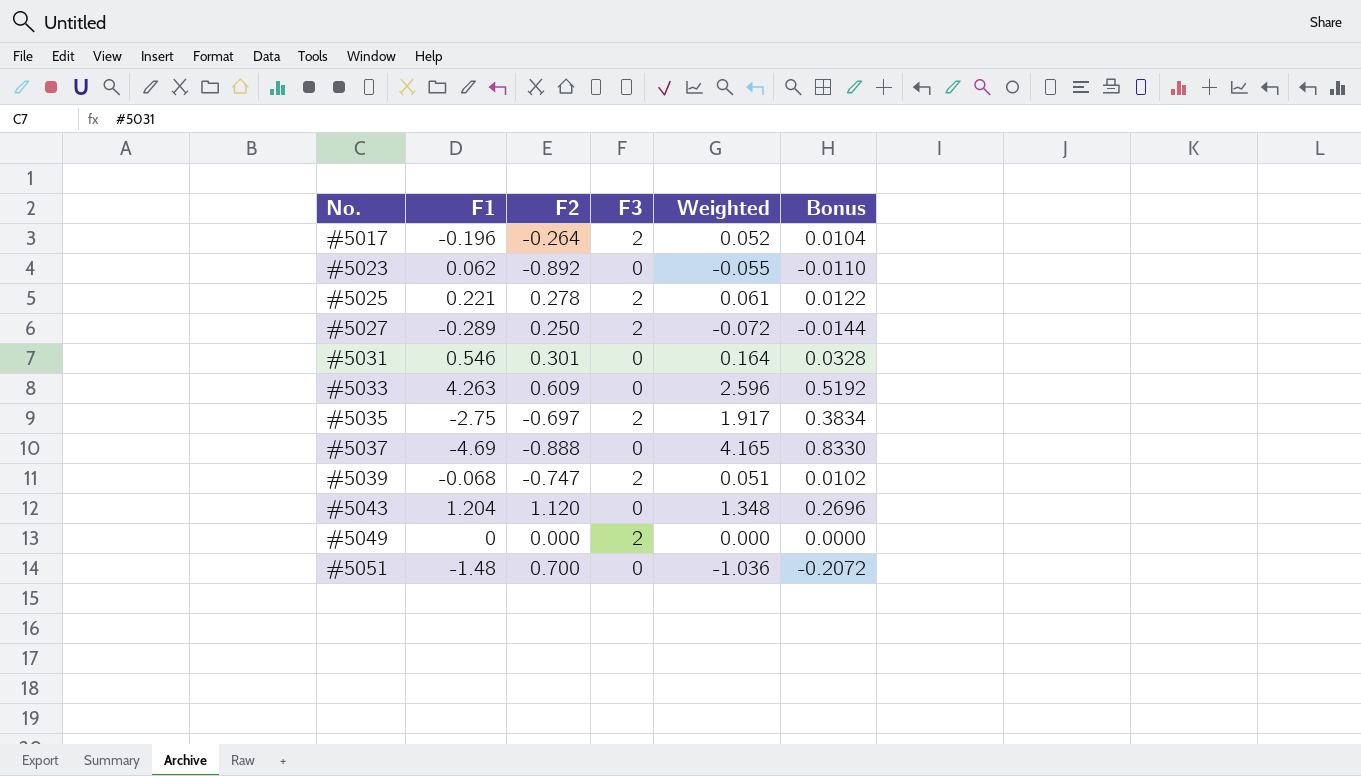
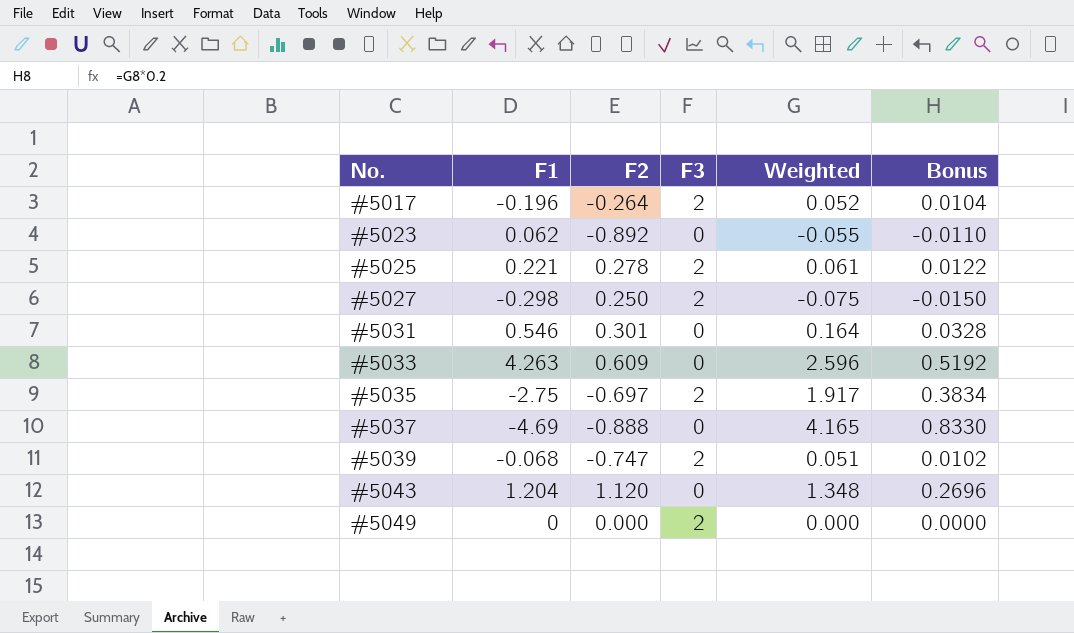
row #5051: -1.48 | 0.700 | 0 | -1.036 | -0.2072 -> none
#5027 | F1: -0.289 -> -0.298
#5027 | Weighted: -0.072 -> -0.075
#5027 | Bonus: -0.0144 -> -0.0150

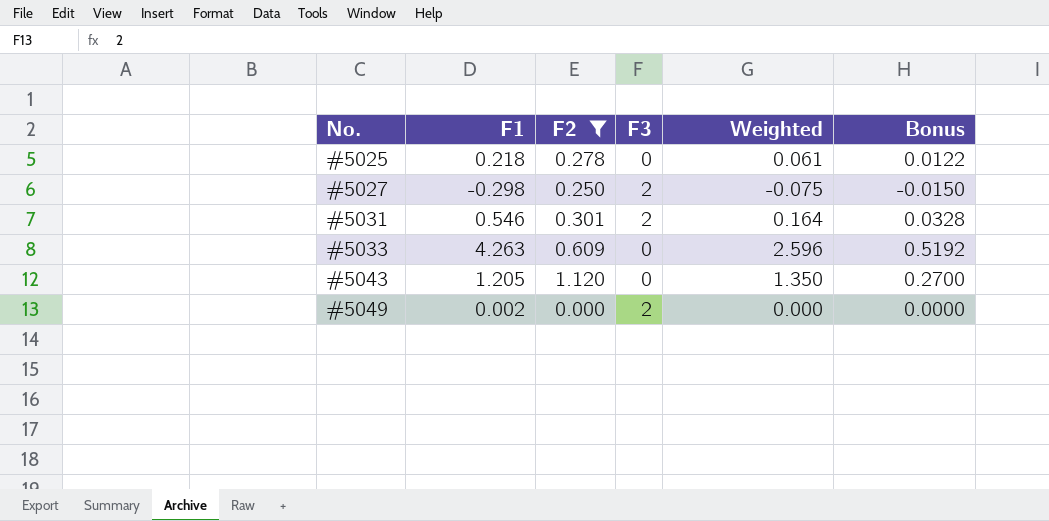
filter: none -> F2 >= 0.000
#5025 | F1: 0.221 -> 0.218
#5025 | F3: 2 -> 0
#5031 | F3: 0 -> 2
#5043 | F1: 1.204 -> 1.205
#5043 | Weighted: 1.348 -> 1.350
#5043 | Bonus: 0.2696 -> 0.2700
#5049 | F1: 0 -> 0.002

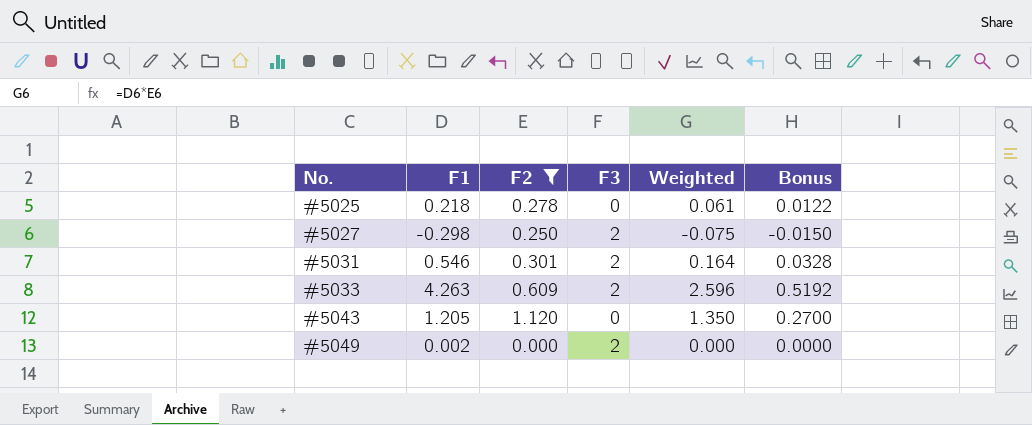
#5033 | F3: 0 -> 2

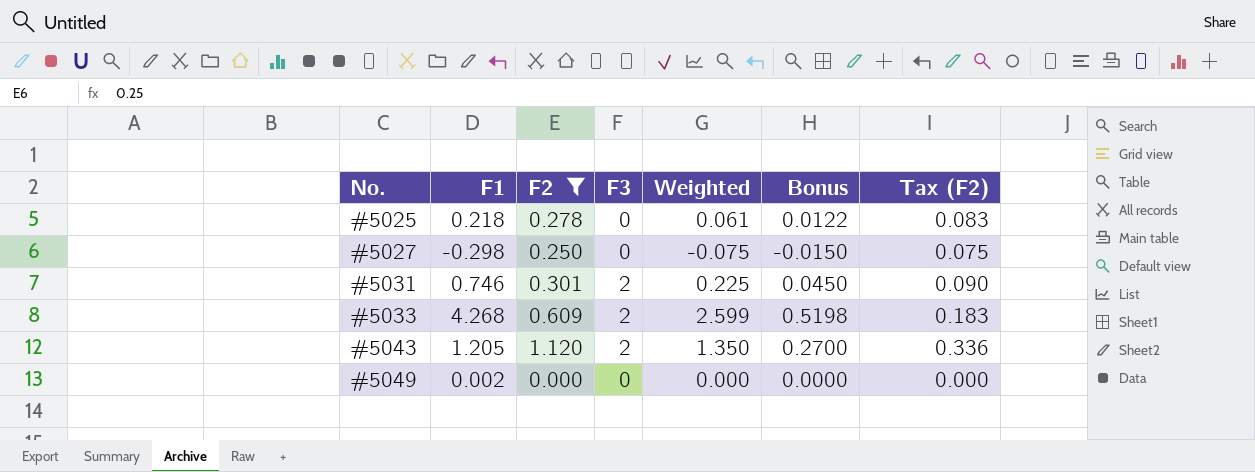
column Tax (F2) | formula: none -> [F2] * 0.3
#5027 | F3: 2 -> 0
#5031 | F1: 0.546 -> 0.746
#5031 | Weighted: 0.164 -> 0.225
#5031 | Bonus: 0.0328 -> 0.0450
#5033 | F1: 4.263 -> 4.268
#5033 | Weighted: 2.596 -> 2.599
#5033 | Bonus: 0.5192 -> 0.5198
#5043 | F3: 0 -> 2
#5049 | F3: 2 -> 0

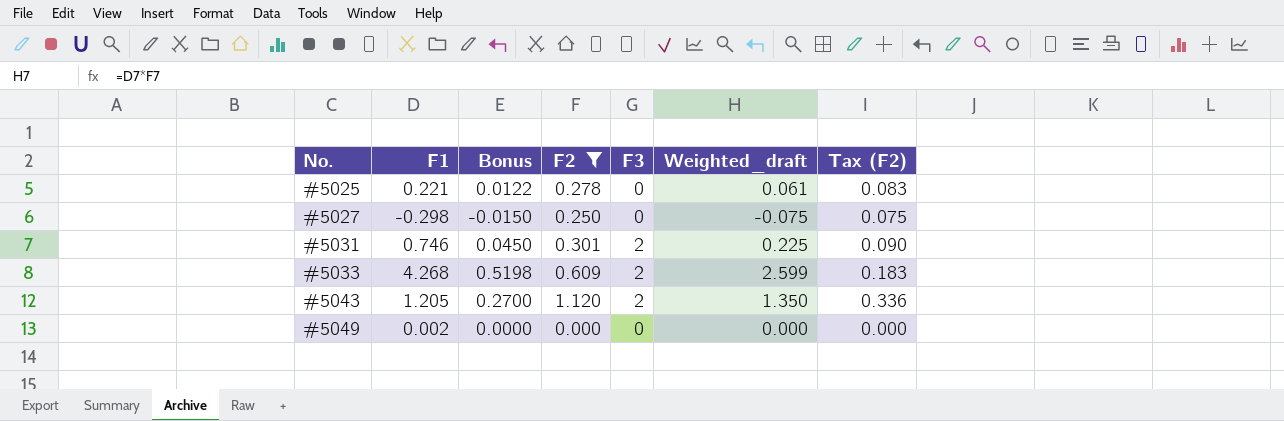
column Bonus | position: 6 -> 3
column name: Weighted -> Weighted_draft
#5025 | F1: 0.218 -> 0.221

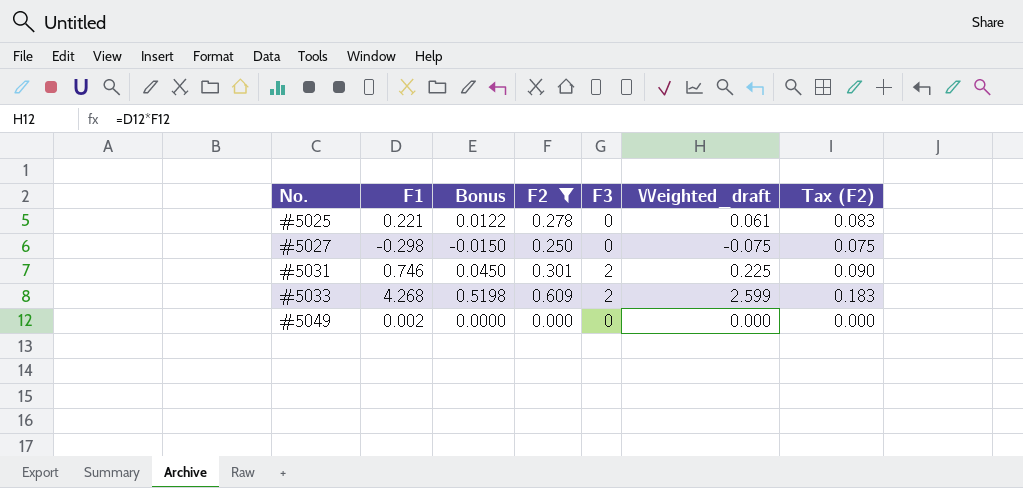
row #5043: 1.205 | 0.2700 | 1.120 | 2 | 1.350 | 0.336 -> none

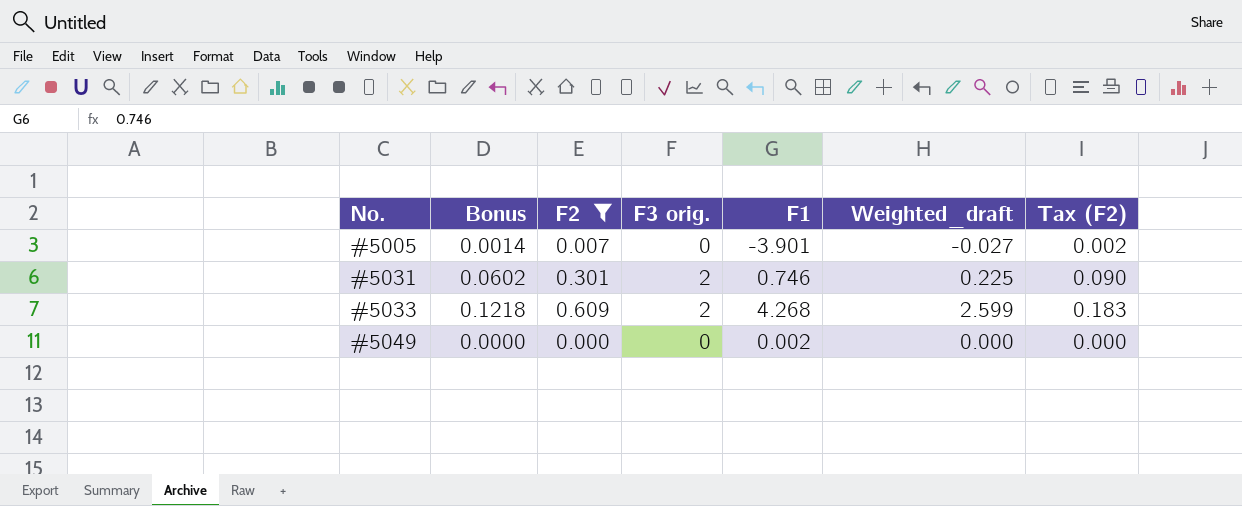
column Bonus | formula: [Weighted_draft] * 0.2 -> [F2] * 0.2
column name: F3 -> F3 orig.
column F1 | position: 2 -> 5
row #5025: 0.221 | 0.0122 | 0.278 | 0 | 0.061 | 0.083 -> none
row #5027: -0.298 | -0.0150 | 0.250 | 0 | -0.075 | 0.075 -> none
row #5005: none -> 0.0014 | 0.007 | 0 | -3.901 | -0.027 | 0.002

